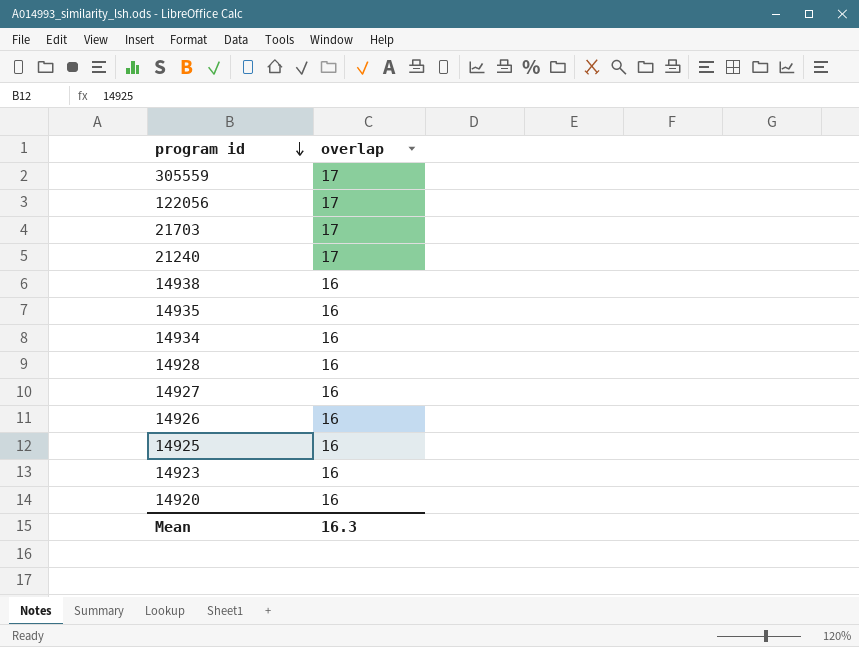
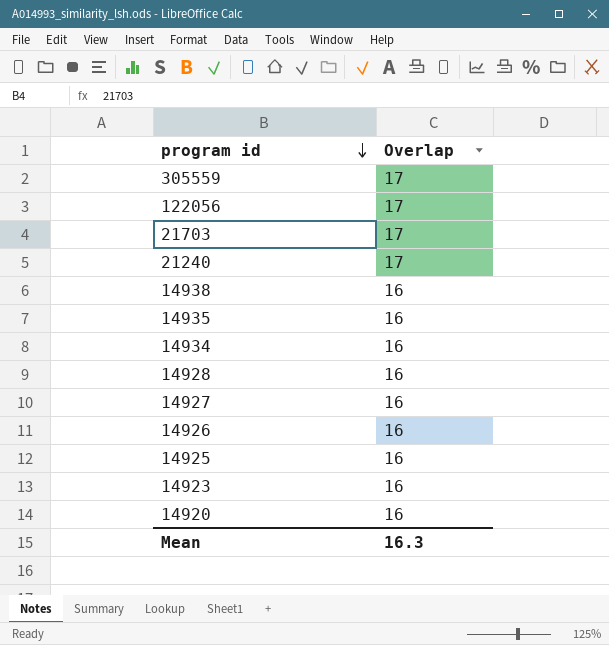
column name: overlap -> Overlap

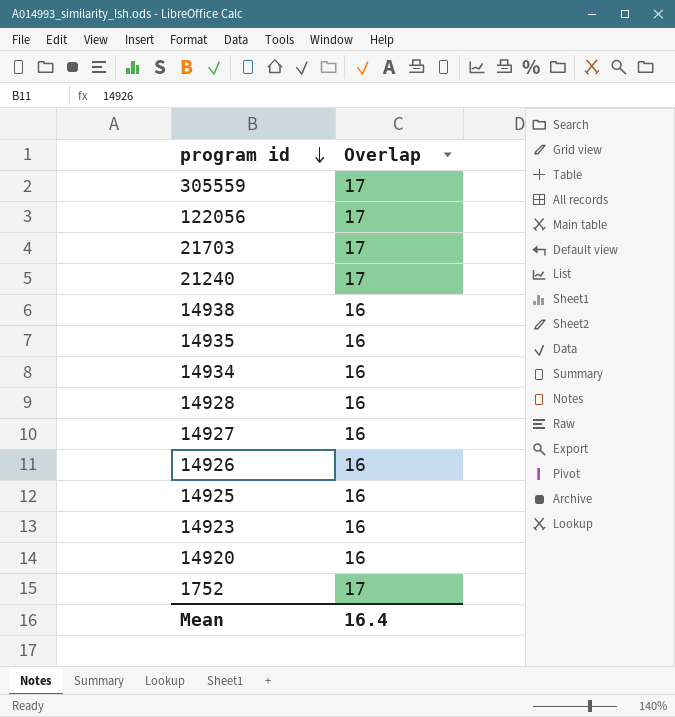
row 1752: none -> 17
Mean | Overlap: 16.3 -> 16.4

